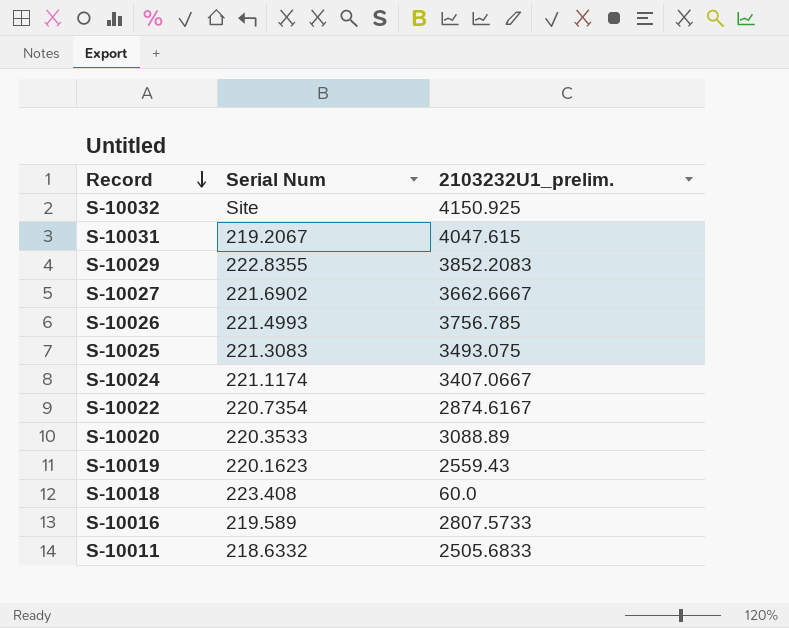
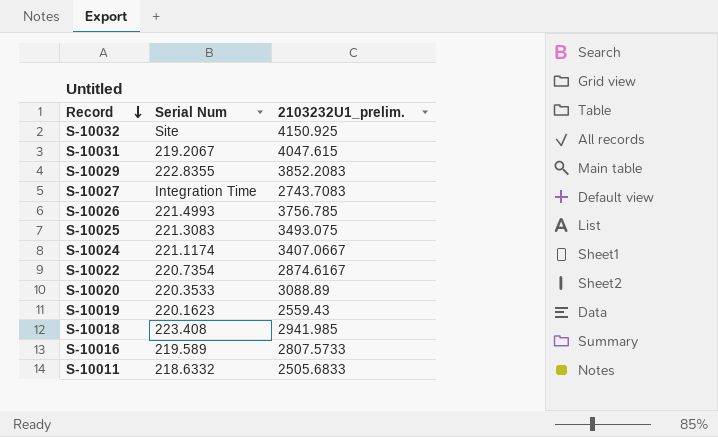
S-10027 | Serial Num: 221.6902 -> Integration Time
S-10027 | 2103232U1_prelim.: 3662.6667 -> 2743.7083
S-10018 | 2103232U1_prelim.: 60.0 -> 2941.985

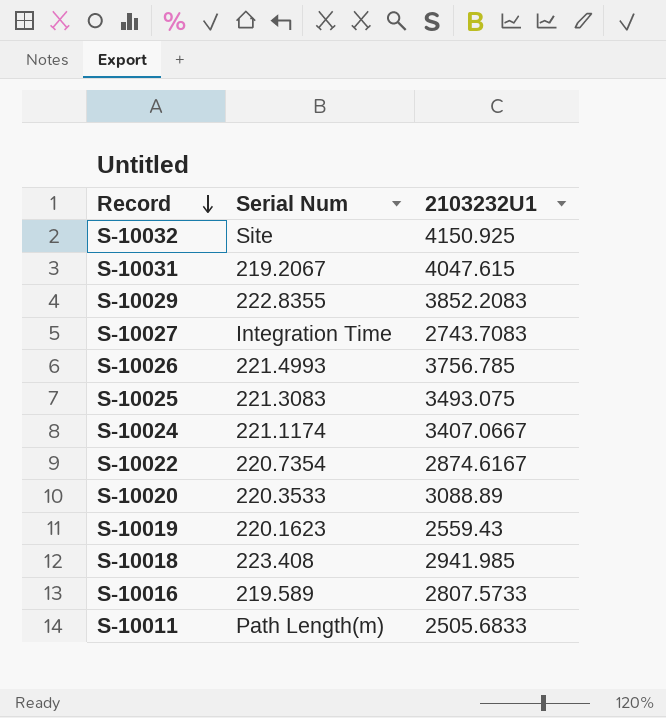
column name: 2103232U1_prelim. -> 2103232U1
S-10011 | Serial Num: 218.6332 -> Path Length(m)

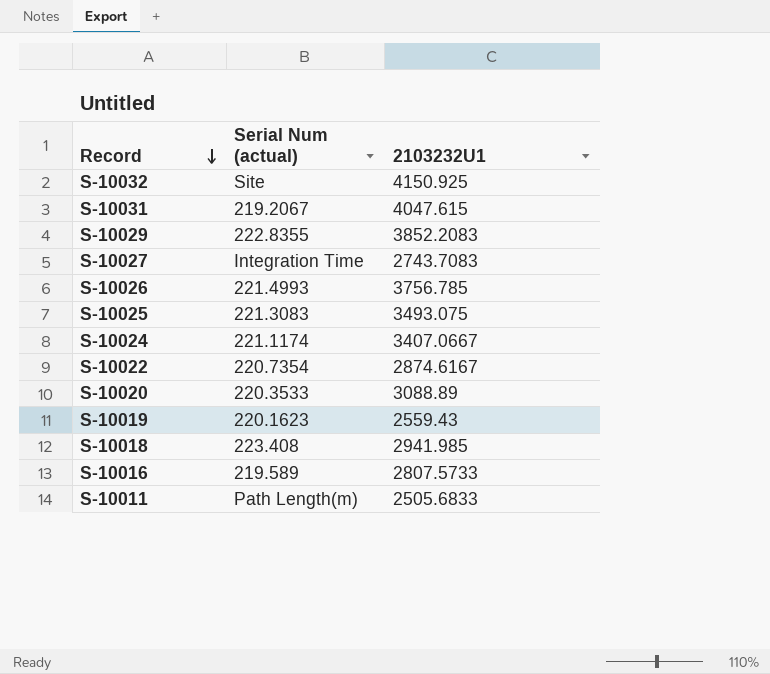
column name: Serial Num -> Serial Num (actual)

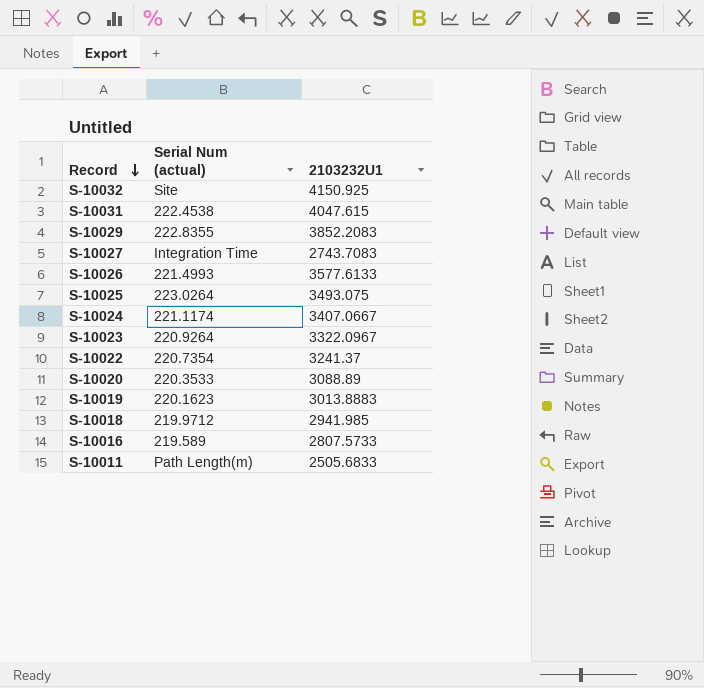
S-10031 | Serial Num (actual): 219.2067 -> 222.4538
S-10026 | 2103232U1: 3756.785 -> 3577.6133
S-10025 | Serial Num (actual): 221.3083 -> 223.0264
row S-10023: none -> 220.9264 | 3322.0967
S-10022 | 2103232U1: 2874.6167 -> 3241.37
S-10019 | 2103232U1: 2559.43 -> 3013.8883
S-10018 | Serial Num (actual): 223.408 -> 219.9712

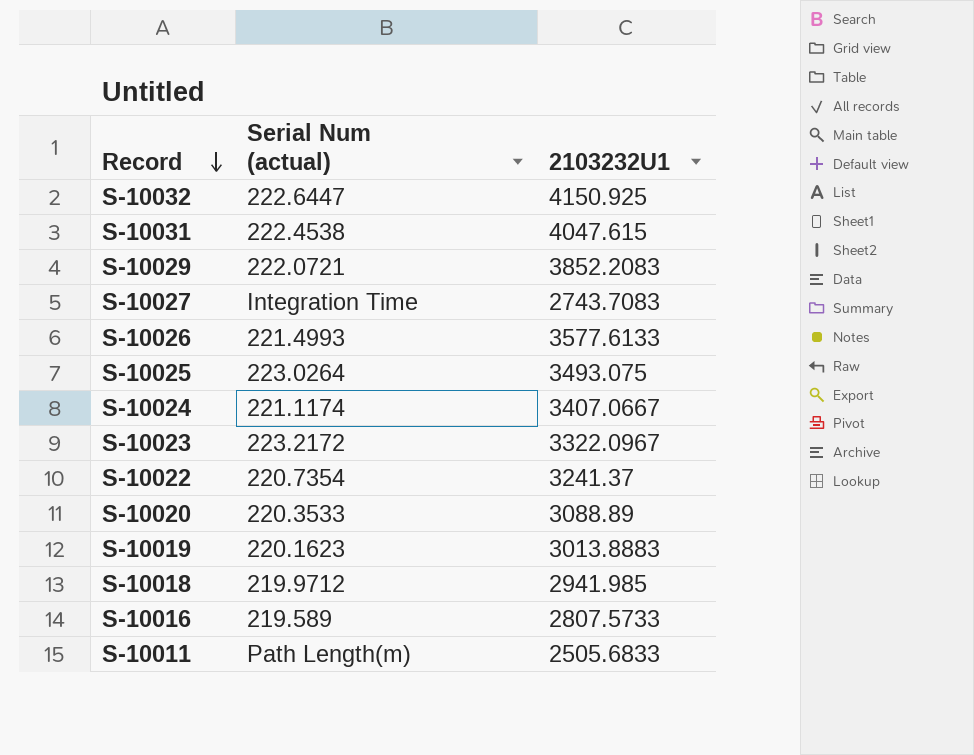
S-10032 | Serial Num (actual): Site -> 222.6447
S-10029 | Serial Num (actual): 222.8355 -> 222.0721
S-10023 | Serial Num (actual): 220.9264 -> 223.2172

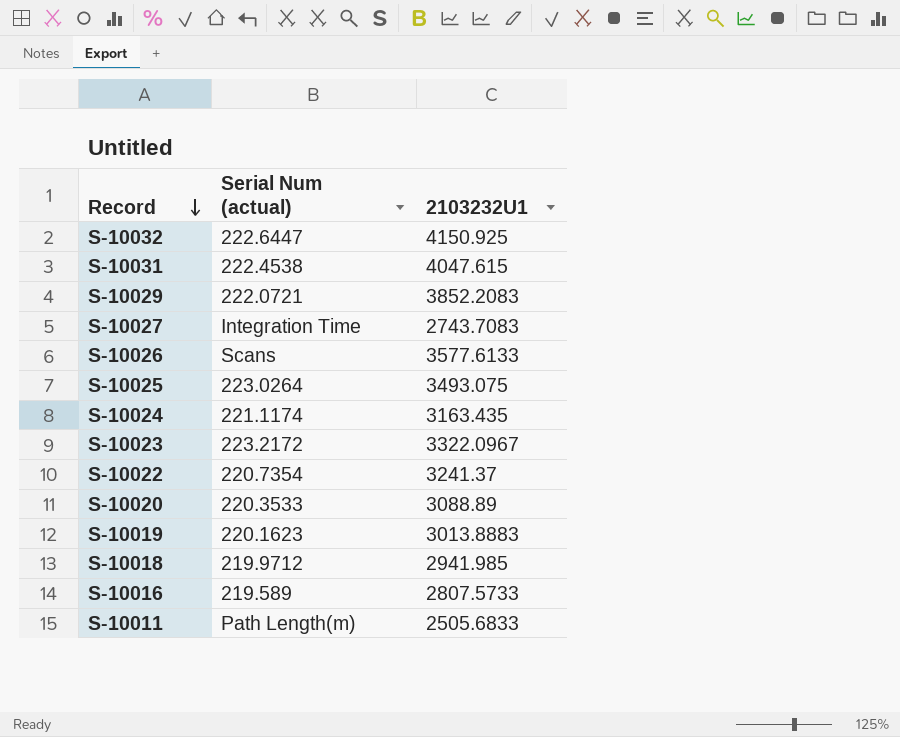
S-10026 | Serial Num (actual): 221.4993 -> Scans
S-10024 | 2103232U1: 3407.0667 -> 3163.435

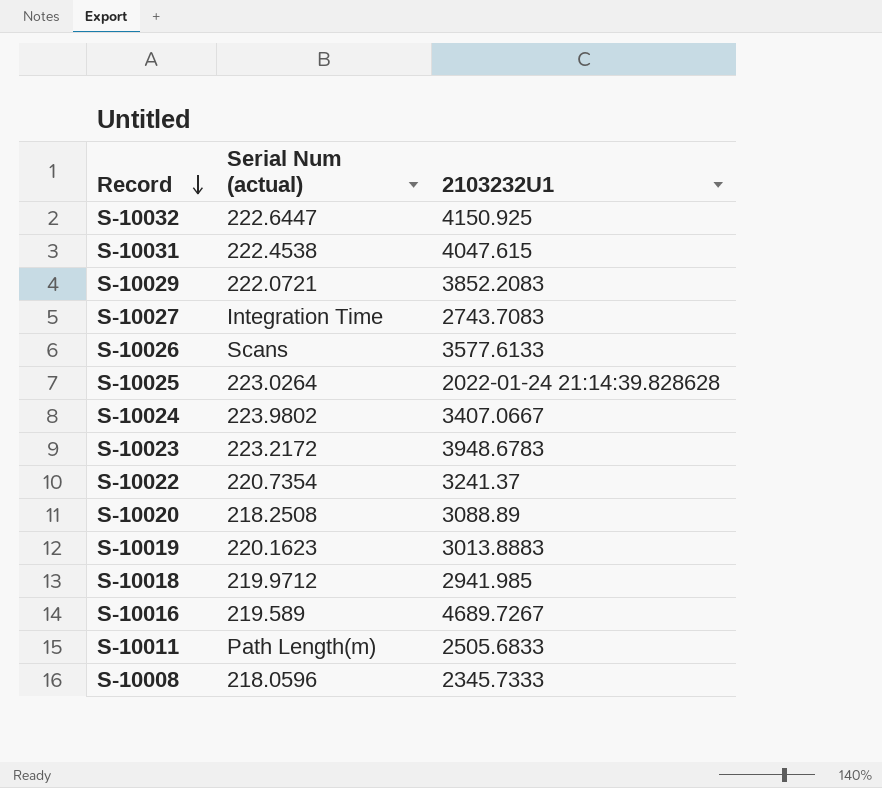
S-10025 | 2103232U1: 3493.075 -> 2022-01-24 21:14:39.828628
S-10024 | Serial Num (actual): 221.1174 -> 223.9802
S-10024 | 2103232U1: 3163.435 -> 3407.0667
S-10023 | 2103232U1: 3322.0967 -> 3948.6783
S-10020 | Serial Num (actual): 220.3533 -> 218.2508
S-10016 | 2103232U1: 2807.5733 -> 4689.7267
row S-10008: none -> 218.0596 | 2345.7333

